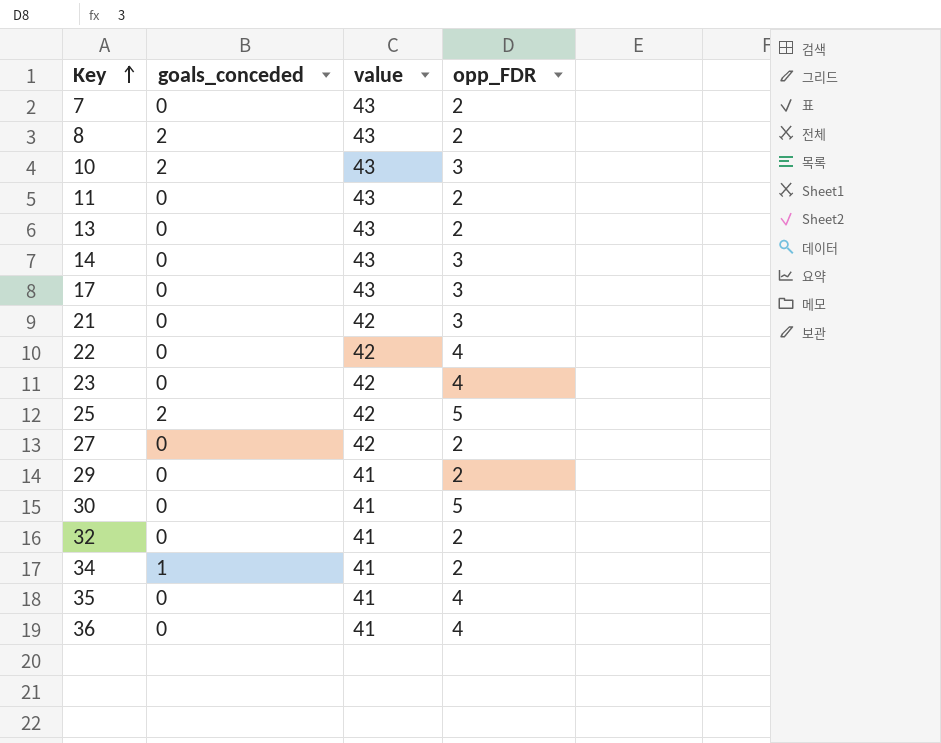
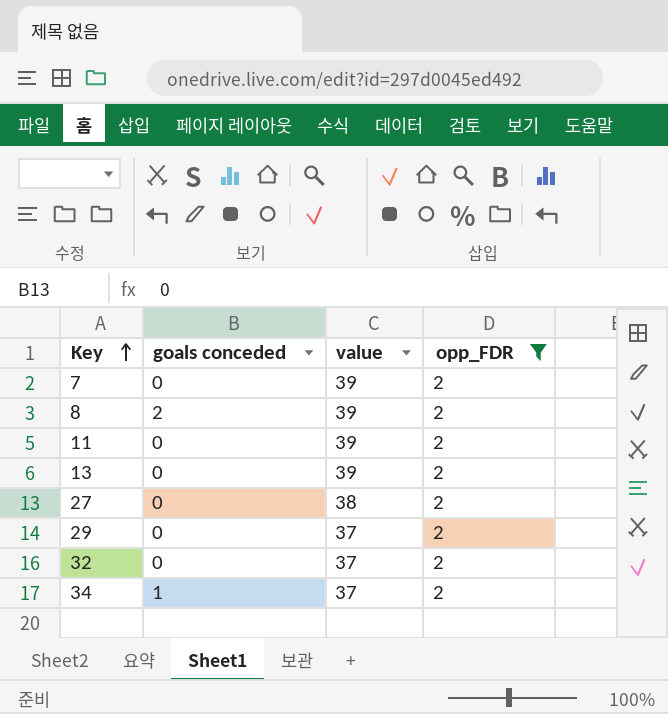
filter: none -> opp_FDR = 2
column name: goals_conceded -> goals conceded
7 | value: 43 -> 39
8 | value: 43 -> 39
11 | value: 43 -> 39
13 | value: 43 -> 39
27 | value: 42 -> 38
29 | value: 41 -> 37
32 | value: 41 -> 37
34 | value: 41 -> 37

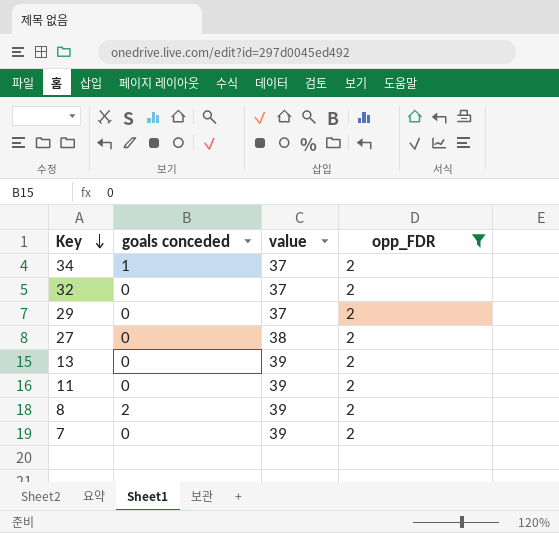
row order: Key ascending -> Key descending

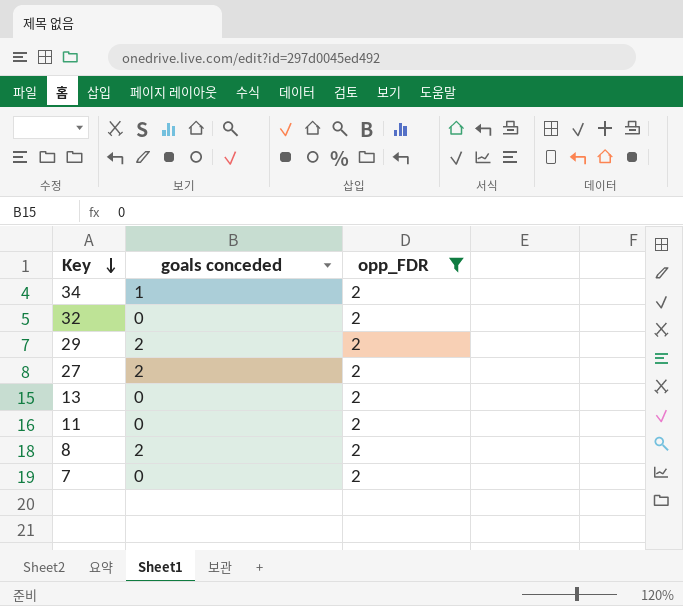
column value | position: 3 -> none
29 | goals conceded: 0 -> 2
27 | goals conceded: 0 -> 2

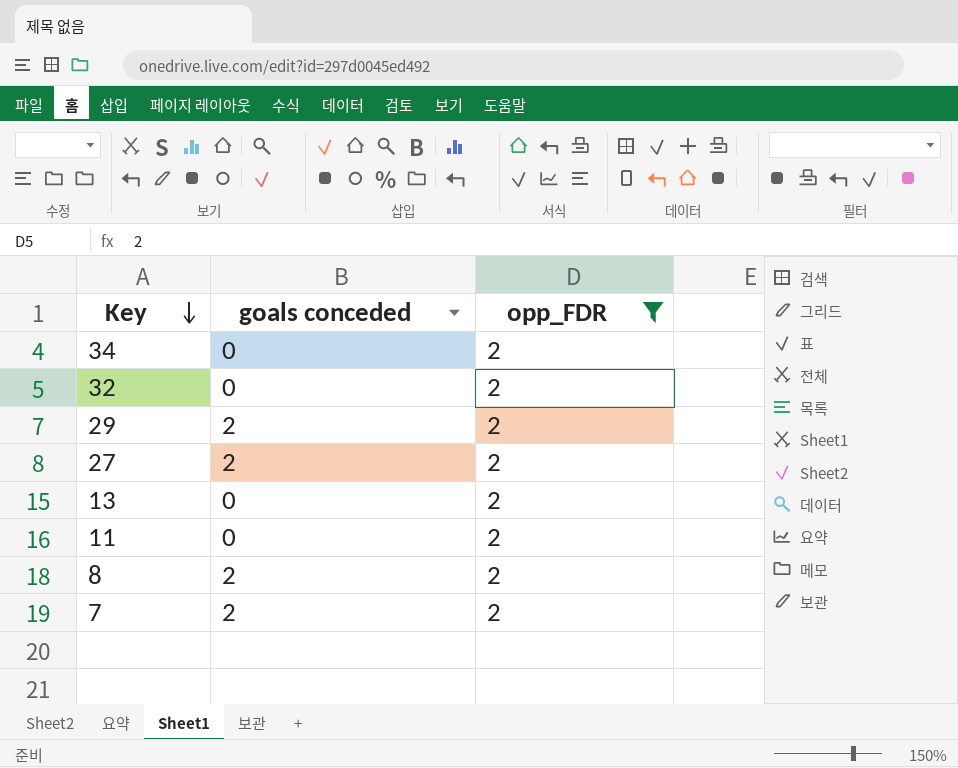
34 | goals conceded: 1 -> 0
7 | goals conceded: 0 -> 2

